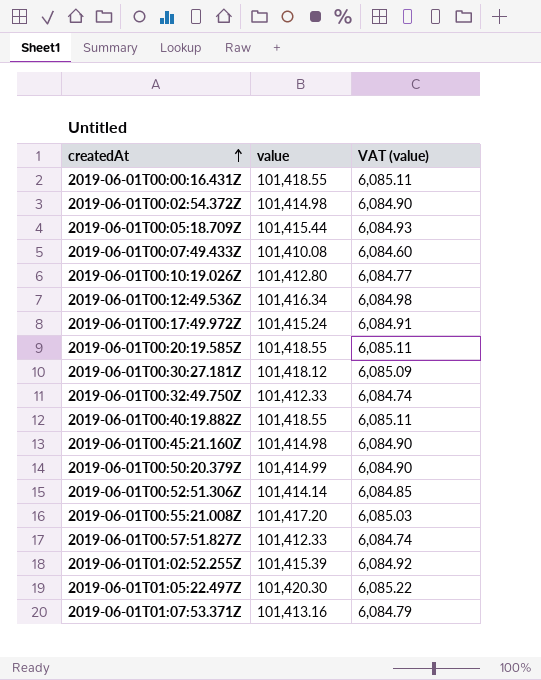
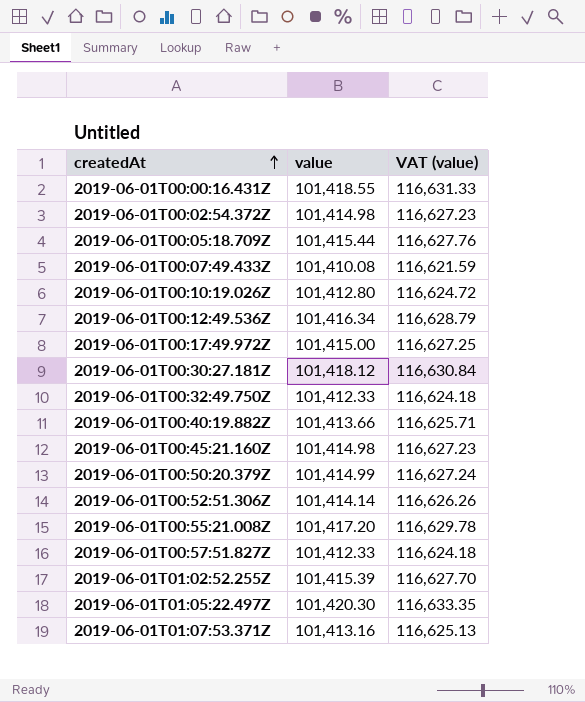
column VAT (value) | formula: [value] * 0.06 -> [value] * 1.15
row 2019-06-01T00:20:19.585Z: 101,418.55 | 6,085.11 -> none
2019-06-01T00:17:49.972Z | value: 101,415.24 -> 101,415.00
2019-06-01T00:40:19.882Z | value: 101,418.55 -> 101,413.66

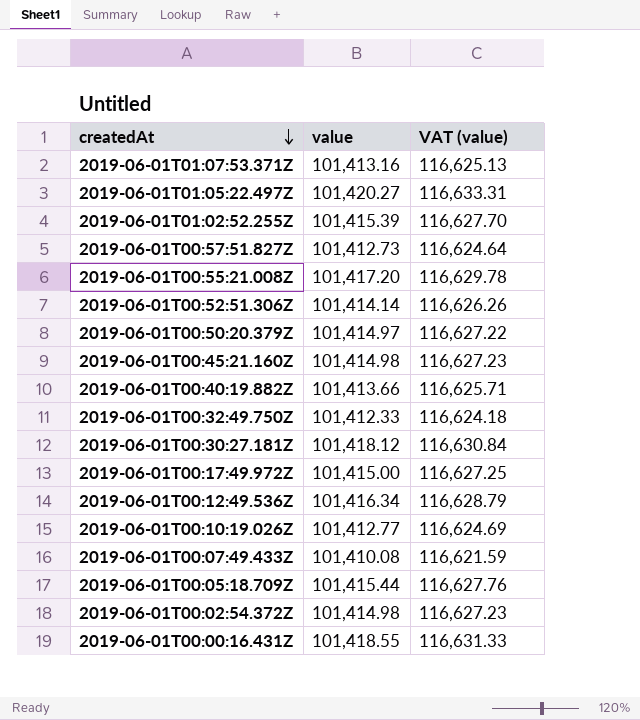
row order: createdAt ascending -> createdAt descending
2019-06-01T01:05:22.497Z | value: 101,420.30 -> 101,420.27
2019-06-01T01:05:22.497Z | VAT (value): 116,633.35 -> 116,633.31
2019-06-01T00:57:51.827Z | value: 101,412.33 -> 101,412.73
2019-06-01T00:57:51.827Z | VAT (value): 116,624.18 -> 116,624.64
2019-06-01T00:50:20.379Z | value: 101,414.99 -> 101,414.97
2019-06-01T00:50:20.379Z | VAT (value): 116,627.24 -> 116,627.22
2019-06-01T00:10:19.026Z | value: 101,412.80 -> 101,412.77
2019-06-01T00:10:19.026Z | VAT (value): 116,624.72 -> 116,624.69

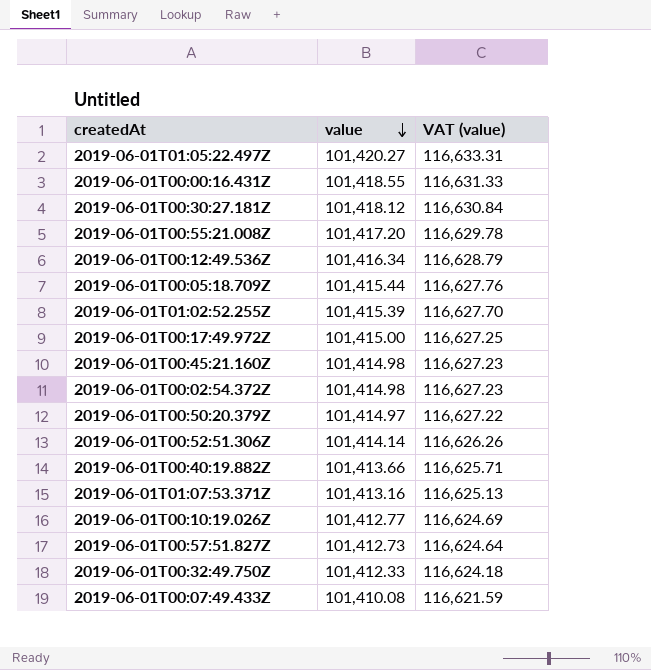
row order: createdAt descending -> value descending

